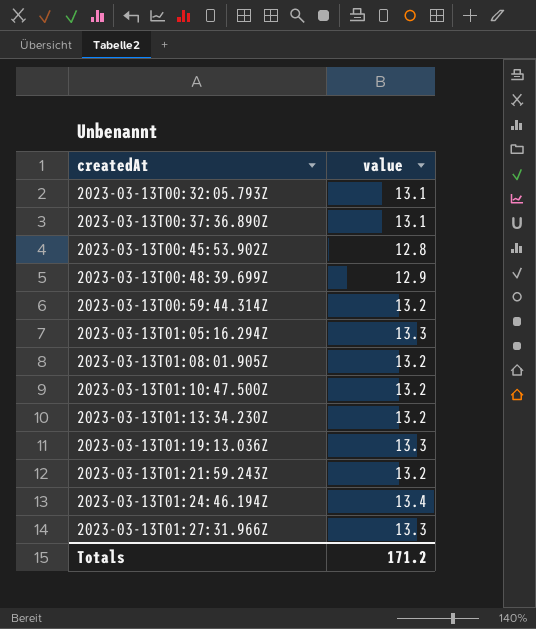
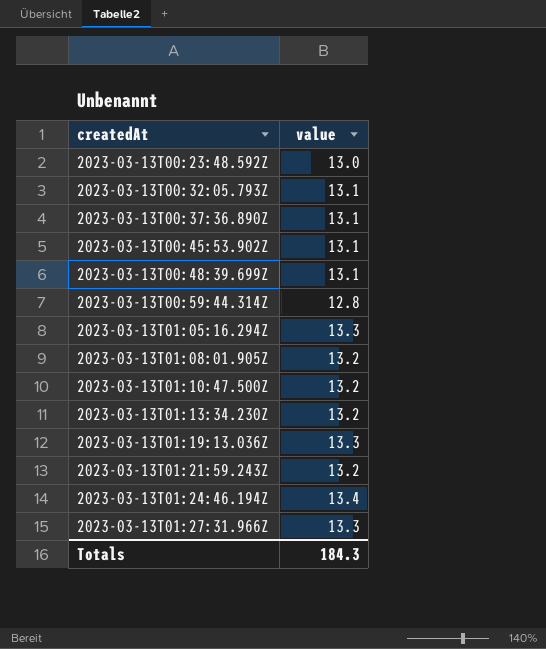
row 2023-03-13T00:23:48.592Z: none -> 13.0
2023-03-13T00:45:53.902Z | value: 12.8 -> 13.1
2023-03-13T00:48:39.699Z | value: 12.9 -> 13.1
2023-03-13T00:59:44.314Z | value: 13.2 -> 12.8
Totals | value: 171.2 -> 184.3

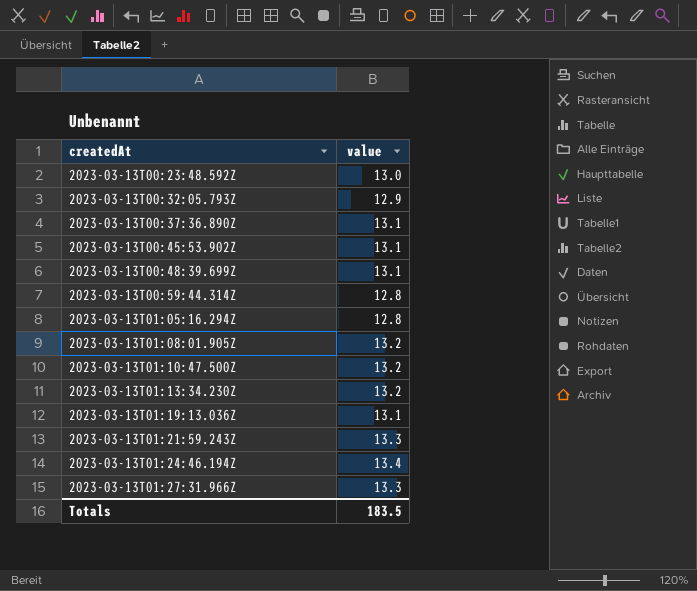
2023-03-13T00:32:05.793Z | value: 13.1 -> 12.9
2023-03-13T01:05:16.294Z | value: 13.3 -> 12.8
2023-03-13T01:19:13.036Z | value: 13.3 -> 13.1
2023-03-13T01:21:59.243Z | value: 13.2 -> 13.3
Totals | value: 184.3 -> 183.5

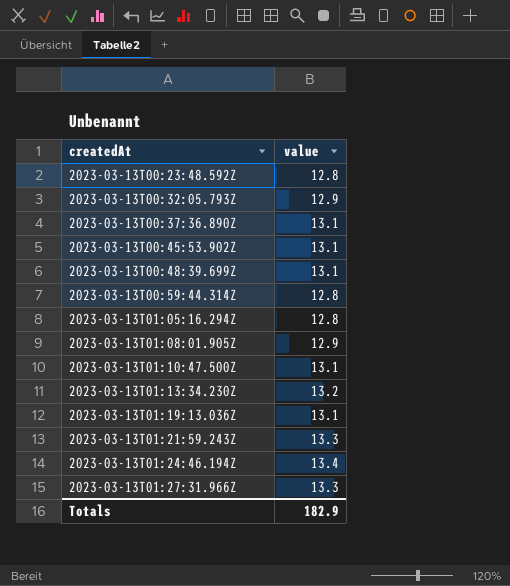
2023-03-13T00:23:48.592Z | value: 13.0 -> 12.8
2023-03-13T01:08:01.905Z | value: 13.2 -> 12.9
2023-03-13T01:10:47.500Z | value: 13.2 -> 13.1
Totals | value: 183.5 -> 182.9

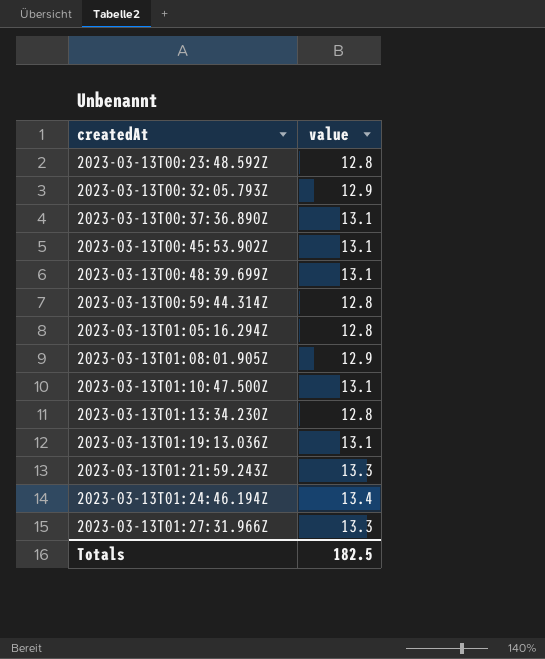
2023-03-13T01:13:34.230Z | value: 13.2 -> 12.8
Totals | value: 182.9 -> 182.5

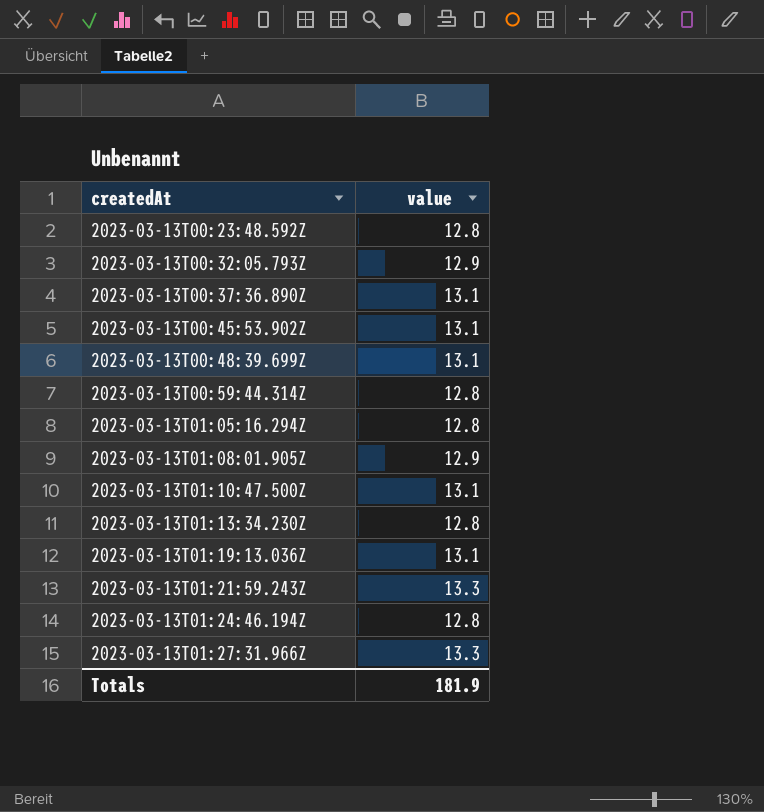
2023-03-13T01:24:46.194Z | value: 13.4 -> 12.8
Totals | value: 182.5 -> 181.9

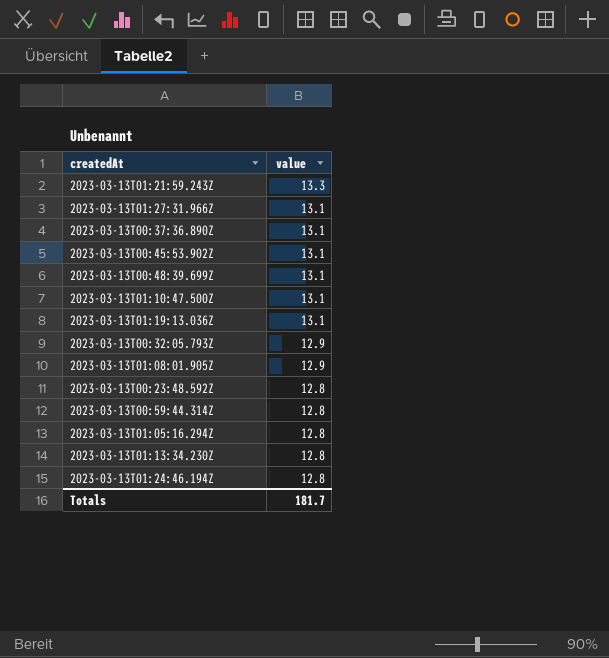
row order: createdAt ascending -> value descending
2023-03-13T01:27:31.966Z | value: 13.3 -> 13.1
Totals | value: 181.9 -> 181.7

